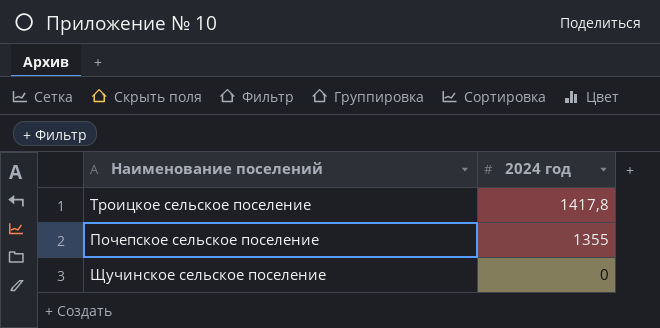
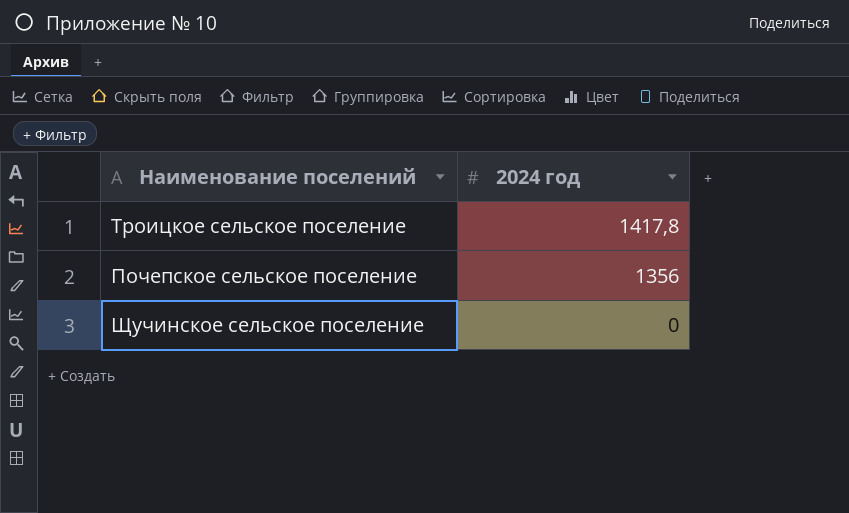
Почепское сельское поселение | 2024 год: 1355 -> 1356

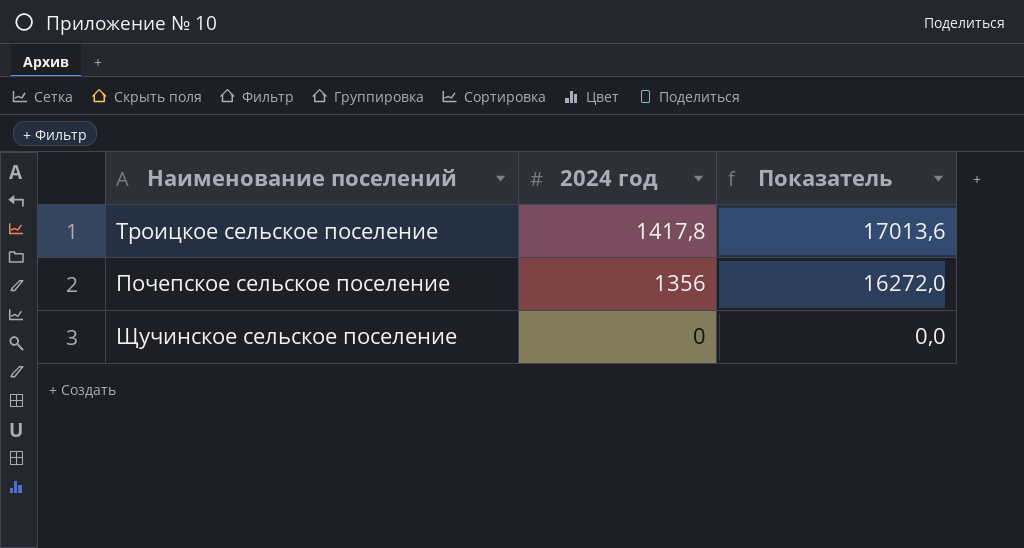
column Показатель | formula: none -> [2024 год] * 12

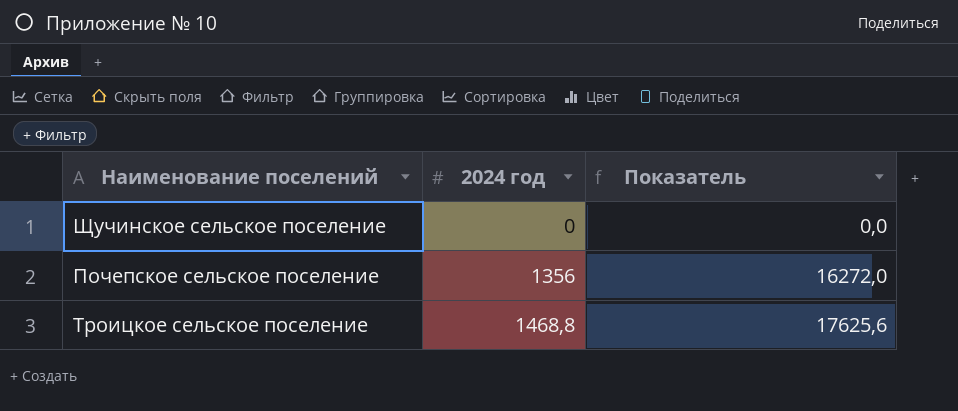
row order: 2024 год descending -> 2024 год ascending
Троицкое сельское поселение | 2024 год: 1417,8 -> 1468,8
Троицкое сельское поселение | Показатель: 17013,6 -> 17625,6

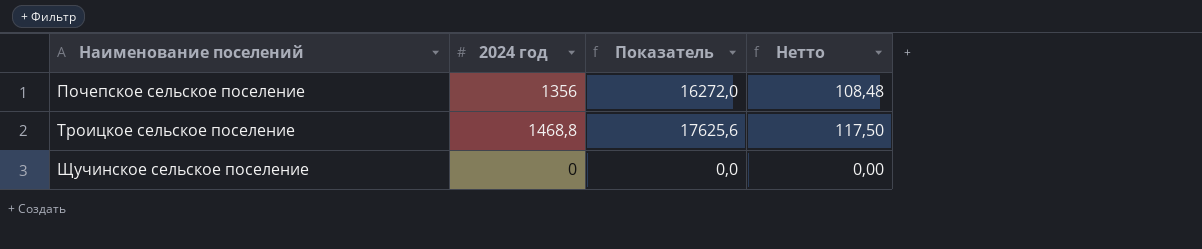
row order: 2024 год ascending -> Наименование поселений ascending
column Нетто | formula: none -> [2024 год] * 0,08

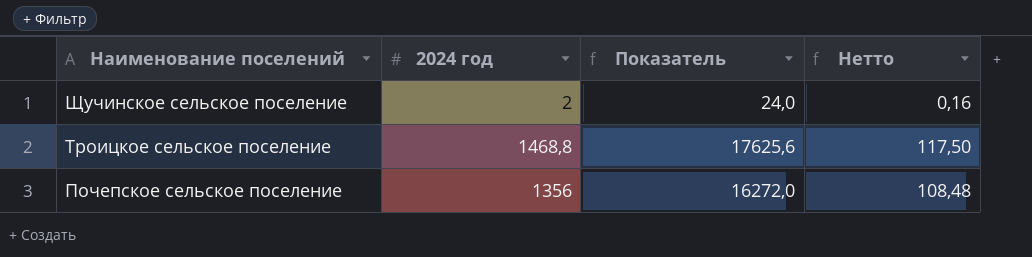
row order: Наименование поселений ascending -> Наименование поселений descending
Щучинское сельское поселение | 2024 год: 0 -> 2
Щучинское сельское поселение | Показатель: 0,0 -> 24,0
Щучинское сельское поселение | Нетто: 0,00 -> 0,16

